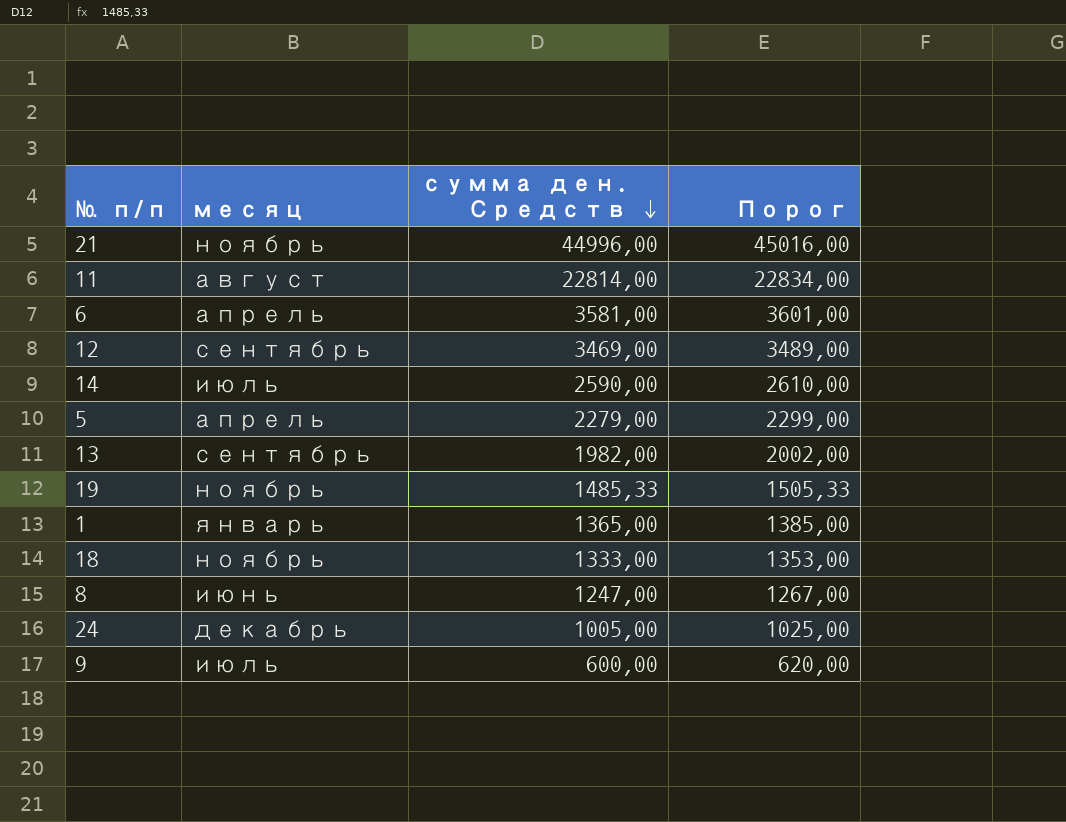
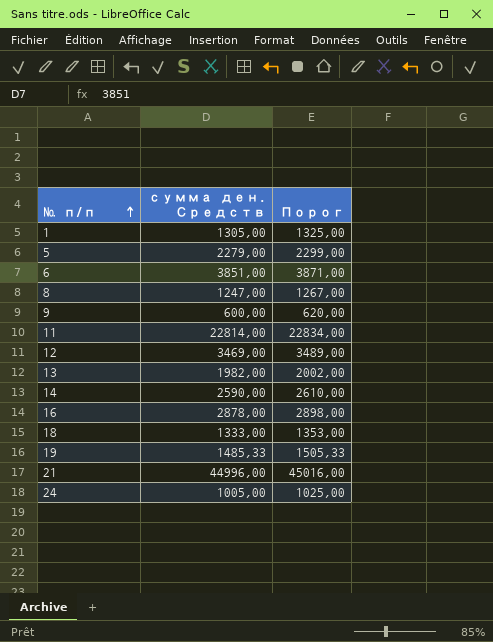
row order: сумма ден. Средств descending -> № п/п ascending
column месяц | position: 2 -> none
1 | сумма ден. Средств: 1365,00 -> 1305,00
1 | Порог: 1385,00 -> 1325,00
6 | сумма ден. Средств: 3581,00 -> 3851,00
6 | Порог: 3601,00 -> 3871,00
row 16: none -> 2878,00 | 2898,00

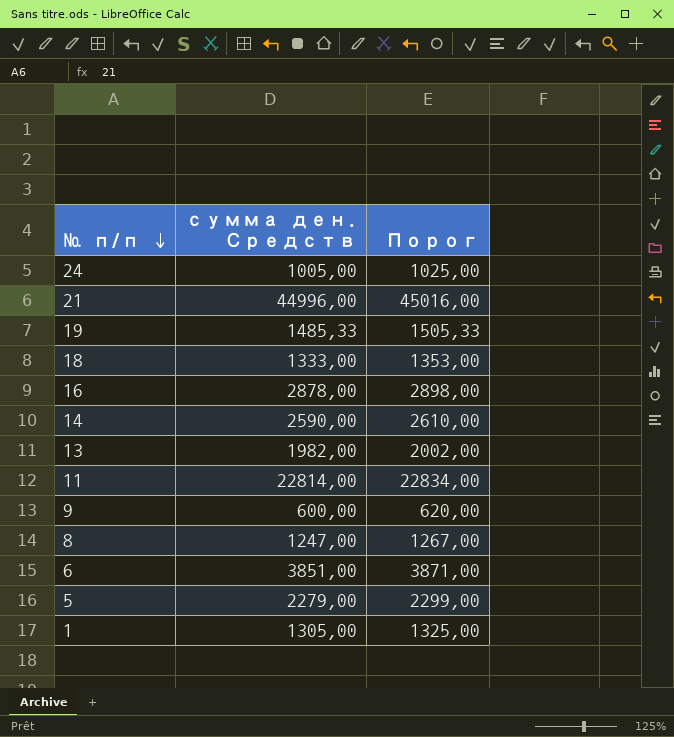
row order: № п/п ascending -> № п/п descending
row 12: 3469,00 | 3489,00 -> none

